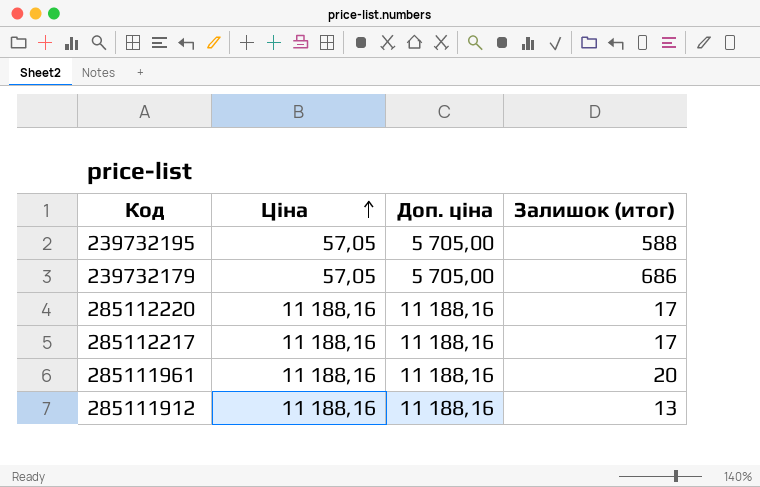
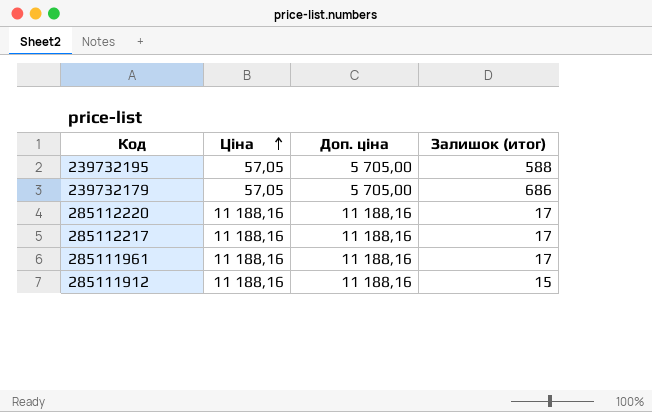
285111961 | Залишок (итог): 20 -> 17
285111912 | Залишок (итог): 13 -> 15

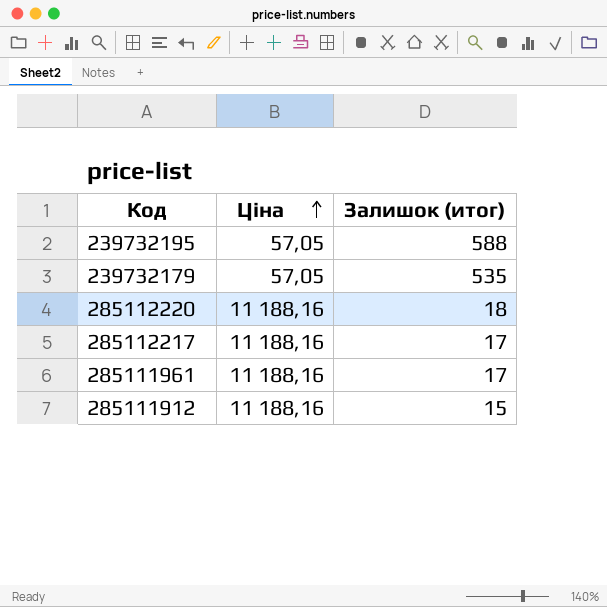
column Доп. ціна | position: 3 -> none
239732179 | Залишок (итог): 686 -> 535
285112220 | Залишок (итог): 17 -> 18

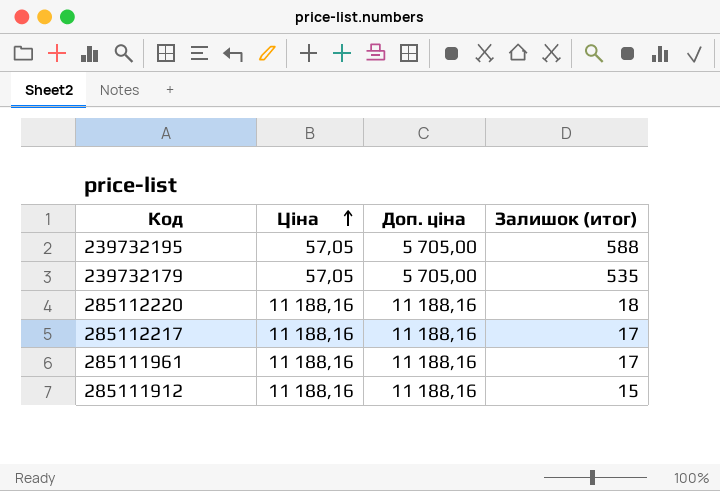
column Доп. ціна | position: none -> 3

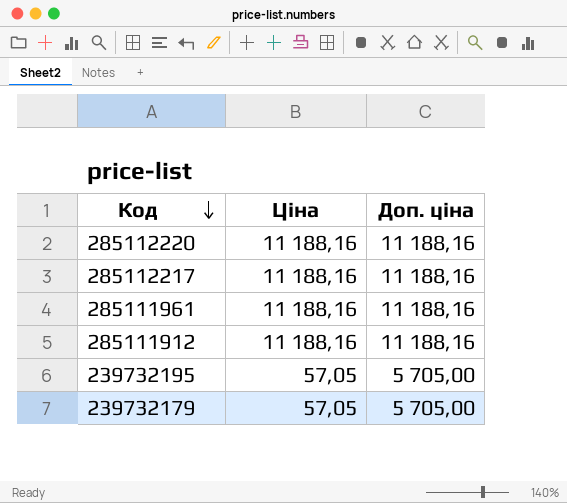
row order: Ціна ascending -> Код descending
column Залишок (итог) | position: 4 -> none

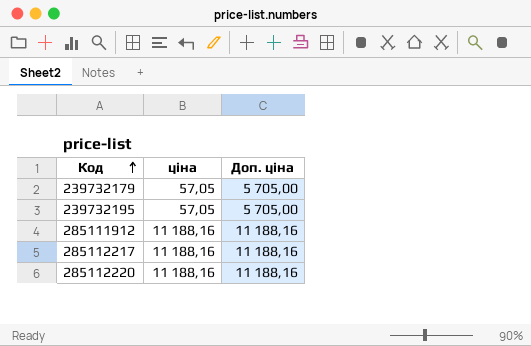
row order: Код descending -> Код ascending
column name: Ціна -> ціна
row 285111961: 11 188,16 | 11 188,16 -> none

